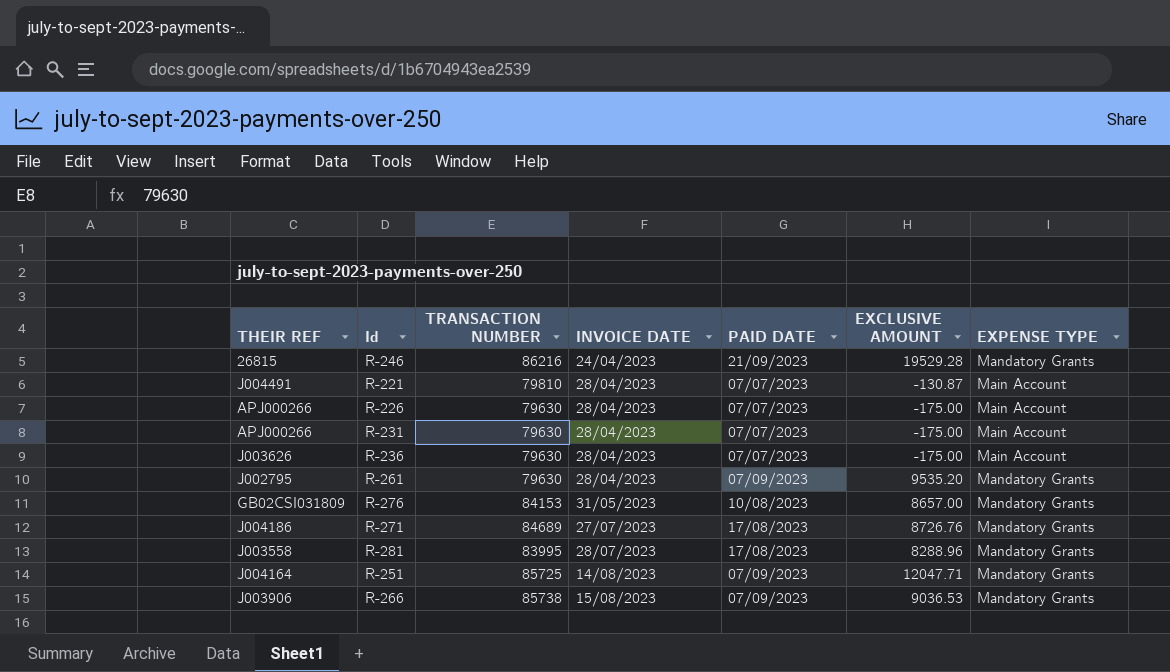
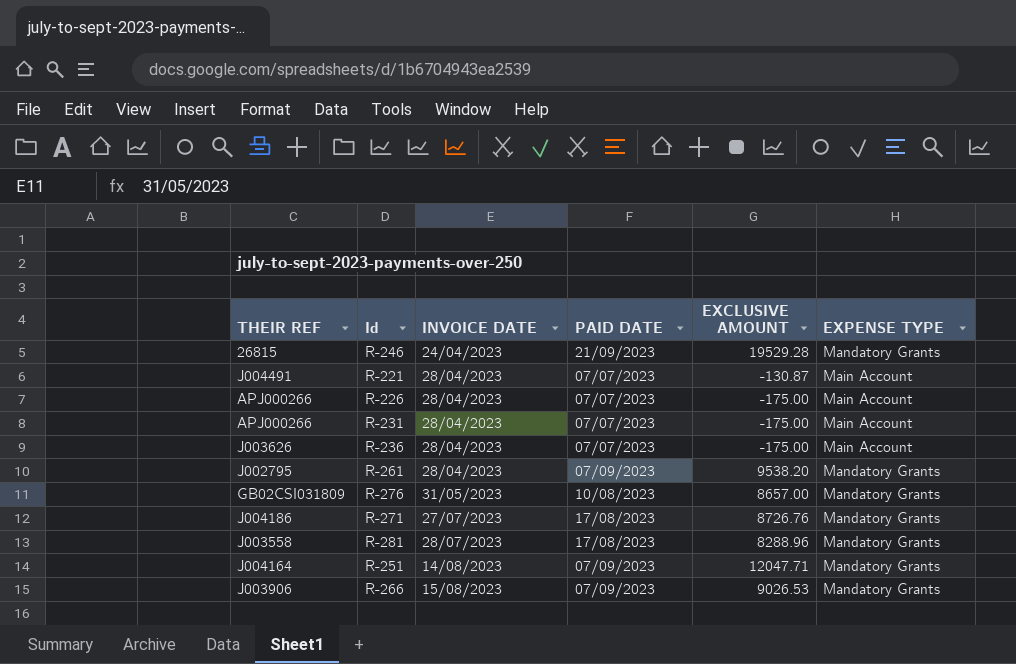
column TRANSACTION NUMBER | position: 3 -> none
R-261 | EXCLUSIVE AMOUNT: 9535.20 -> 9538.20
R-266 | EXCLUSIVE AMOUNT: 9036.53 -> 9026.53

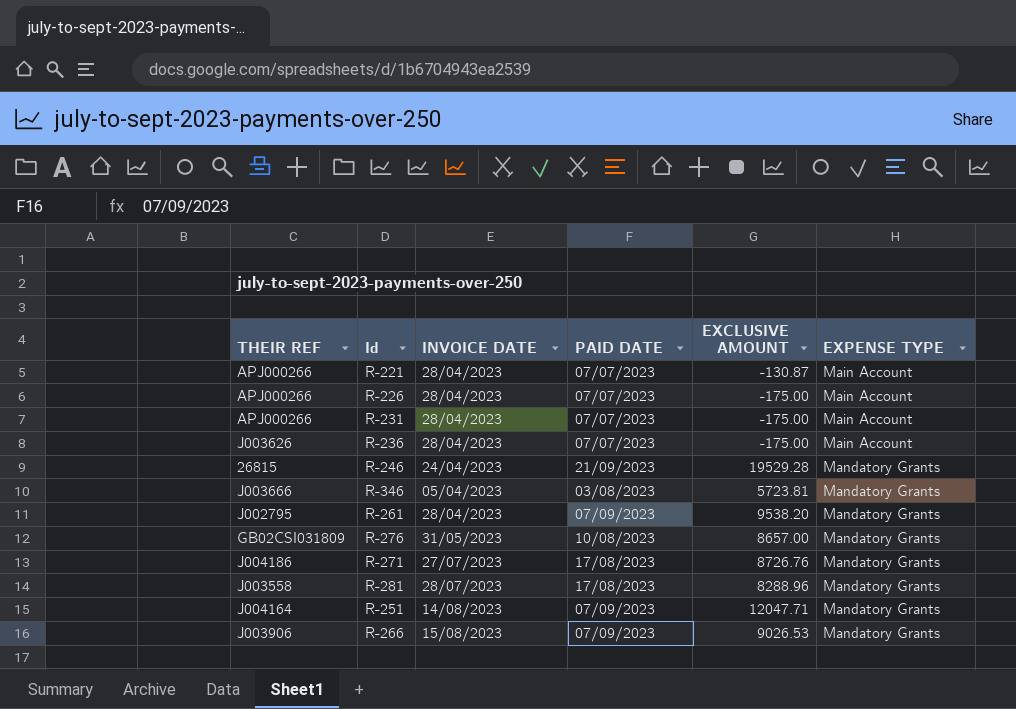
row order: INVOICE DATE ascending -> EXPENSE TYPE ascending
R-221 | THEIR REF: J004491 -> APJ000266
row R-346: none -> J003666 | 05/04/2023 | 03/08/2023 | 5723.81 | Mandatory Grants

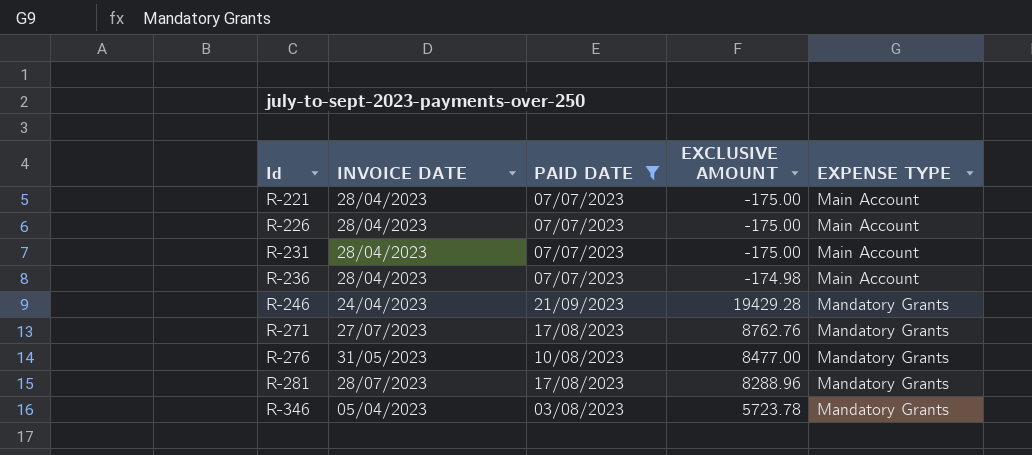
filter: none -> PAID DATE != 07/09/2023
row order: EXPENSE TYPE ascending -> Id ascending
column THEIR REF | position: 1 -> none
R-221 | EXCLUSIVE AMOUNT: -130.87 -> -175.00
R-236 | EXCLUSIVE AMOUNT: -175.00 -> -174.98
R-246 | EXCLUSIVE AMOUNT: 19529.28 -> 19429.28
R-271 | EXCLUSIVE AMOUNT: 8726.76 -> 8762.76
R-276 | EXCLUSIVE AMOUNT: 8657.00 -> 8477.00
R-346 | EXCLUSIVE AMOUNT: 5723.81 -> 5723.78

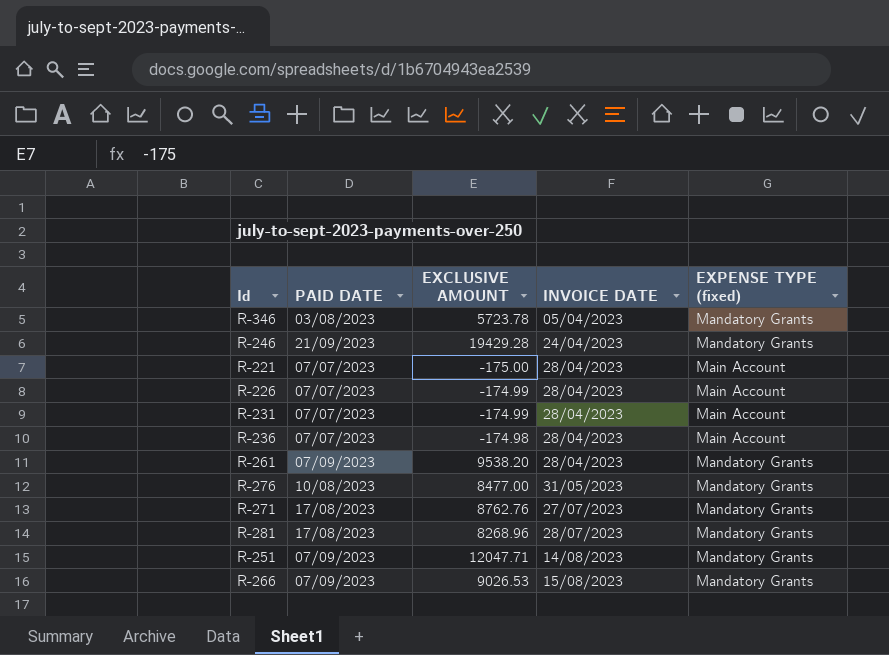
filter: PAID DATE != 07/09/2023 -> none
row order: Id ascending -> INVOICE DATE ascending
column INVOICE DATE | position: 2 -> 4
column name: EXPENSE TYPE -> EXPENSE TYPE (fixed)
R-226 | EXCLUSIVE AMOUNT: -175.00 -> -174.99
R-231 | EXCLUSIVE AMOUNT: -175.00 -> -174.99
R-281 | EXCLUSIVE AMOUNT: 8288.96 -> 8268.96

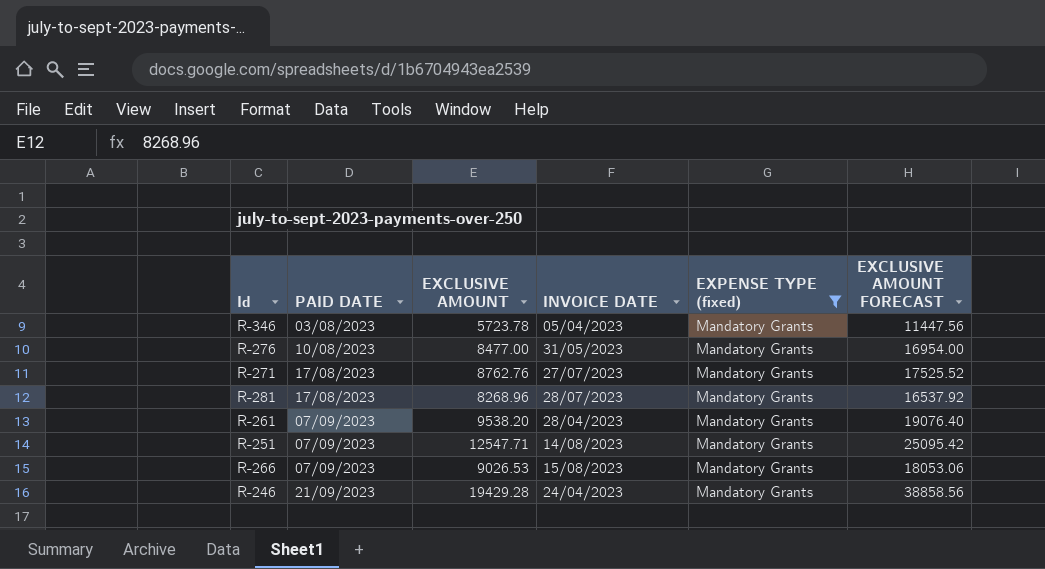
filter: none -> EXPENSE TYPE (fixed) = Mandatory Grants
row order: INVOICE DATE ascending -> PAID DATE ascending
column EXCLUSIVE AMOUNT FORECAST | formula: none -> [EXCLUSIVE AMOUNT] * 2
R-251 | EXCLUSIVE AMOUNT: 12047.71 -> 12547.71

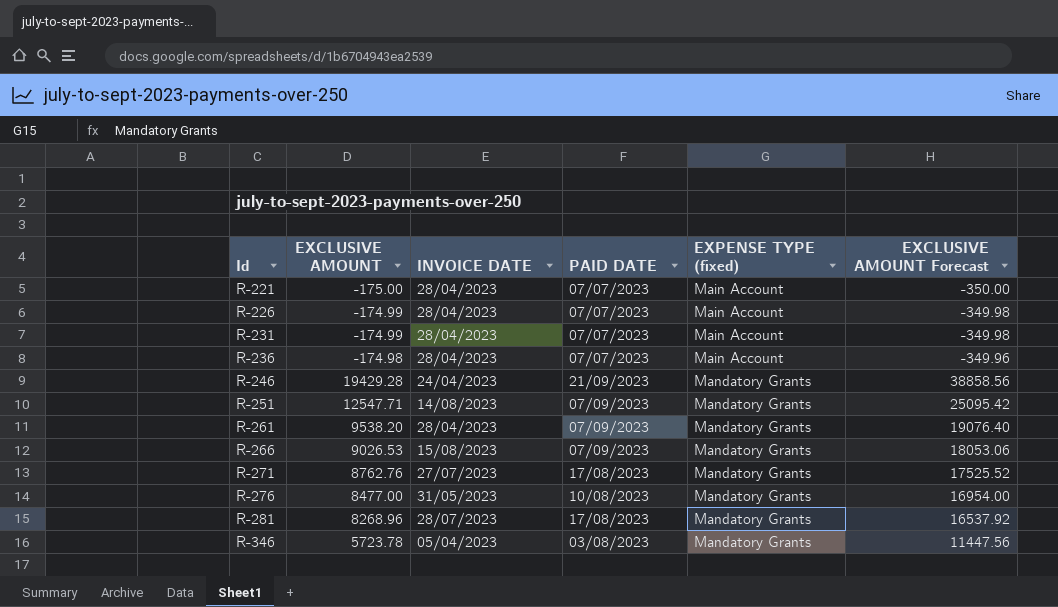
filter: EXPENSE TYPE (fixed) = Mandatory Grants -> none
row order: PAID DATE ascending -> Id ascending
column PAID DATE | position: 2 -> 4
column name: EXCLUSIVE AMOUNT FORECAST -> EXCLUSIVE AMOUNT Forecast

